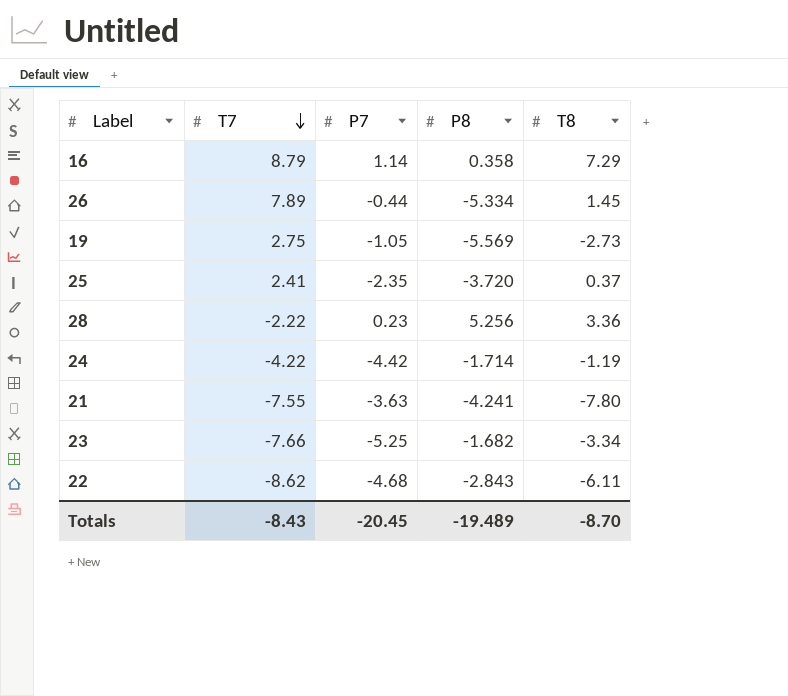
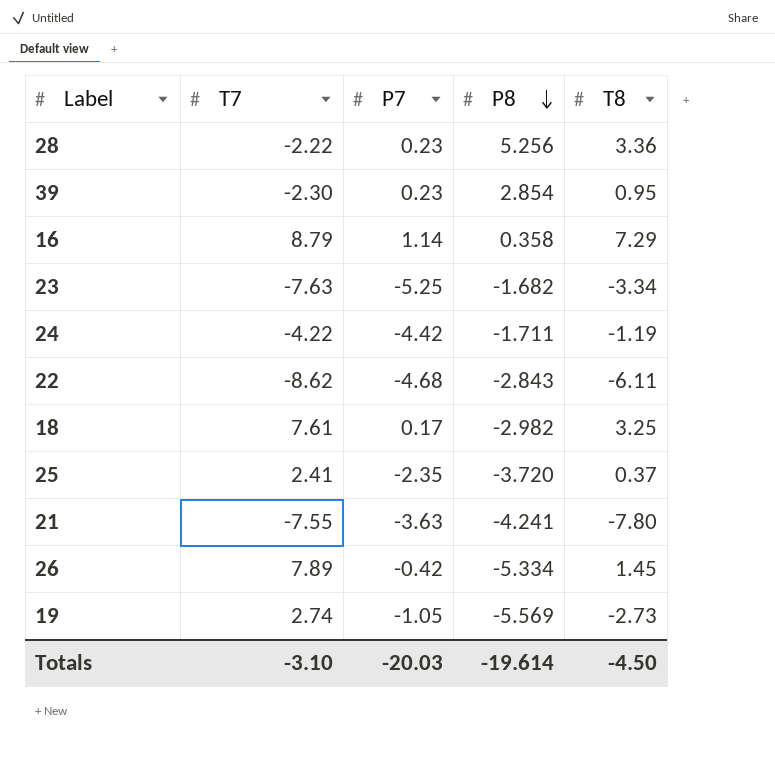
row order: T7 descending -> P8 descending
row 39: none -> -2.30 | 0.23 | 2.854 | 0.95
23 | T7: -7.66 -> -7.63
24 | P8: -1.714 -> -1.711
row 18: none -> 7.61 | 0.17 | -2.982 | 3.25
26 | P7: -0.44 -> -0.42
19 | T7: 2.75 -> 2.74
Totals | T7: -8.43 -> -3.10
Totals | P7: -20.45 -> -20.03
Totals | P8: -19.489 -> -19.614
Totals | T8: -8.70 -> -4.50

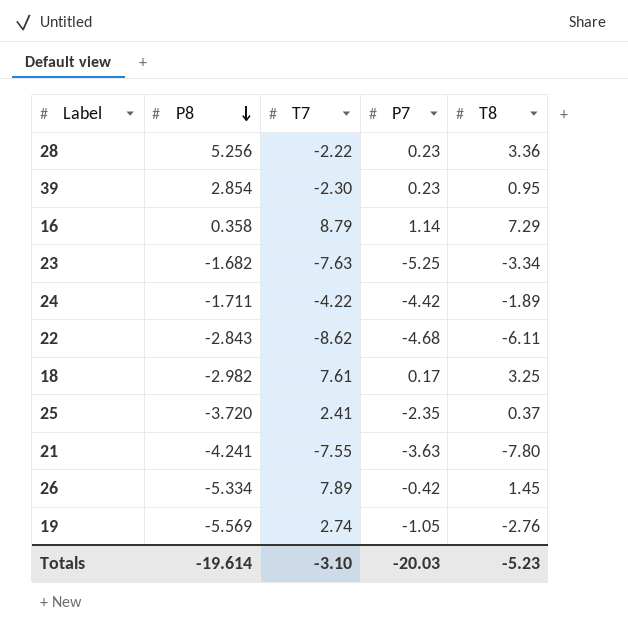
column P8 | position: 4 -> 2
24 | T8: -1.19 -> -1.89
19 | T8: -2.73 -> -2.76
Totals | T8: -4.50 -> -5.23

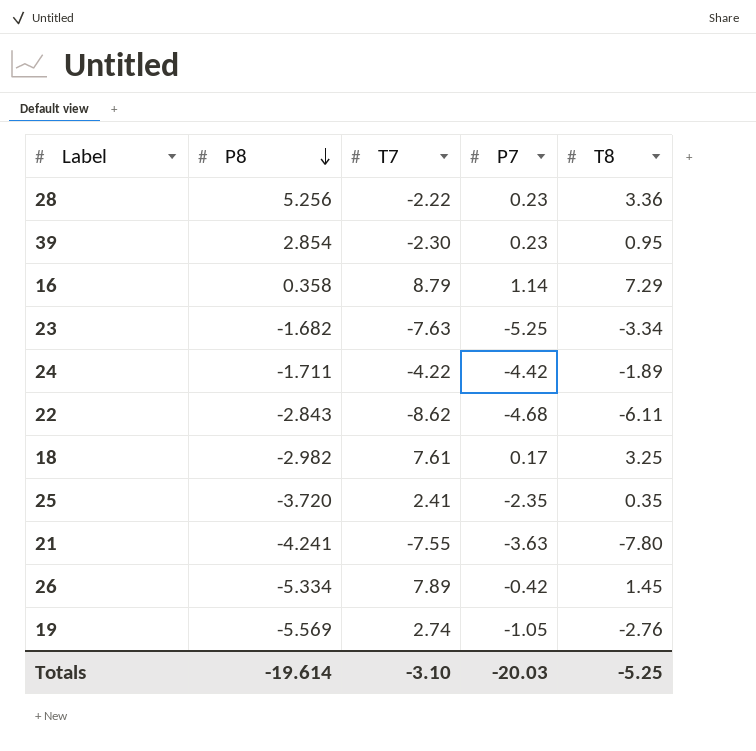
25 | T8: 0.37 -> 0.35
Totals | T8: -5.23 -> -5.25

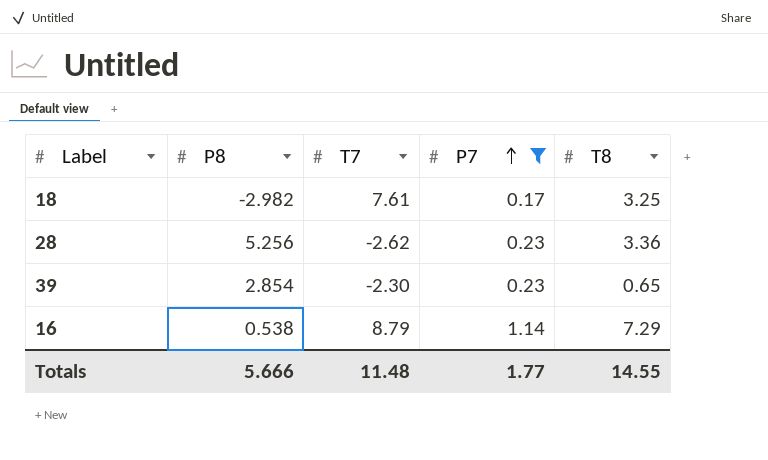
filter: none -> P7 >= 0.17
row order: P8 descending -> P7 ascending
28 | T7: -2.22 -> -2.62
39 | T8: 0.95 -> 0.65
16 | P8: 0.358 -> 0.538
Totals | P8: -19.614 -> 5.666
Totals | T7: -3.10 -> 11.48
Totals | P7: -20.03 -> 1.77
Totals | T8: -5.25 -> 14.55

